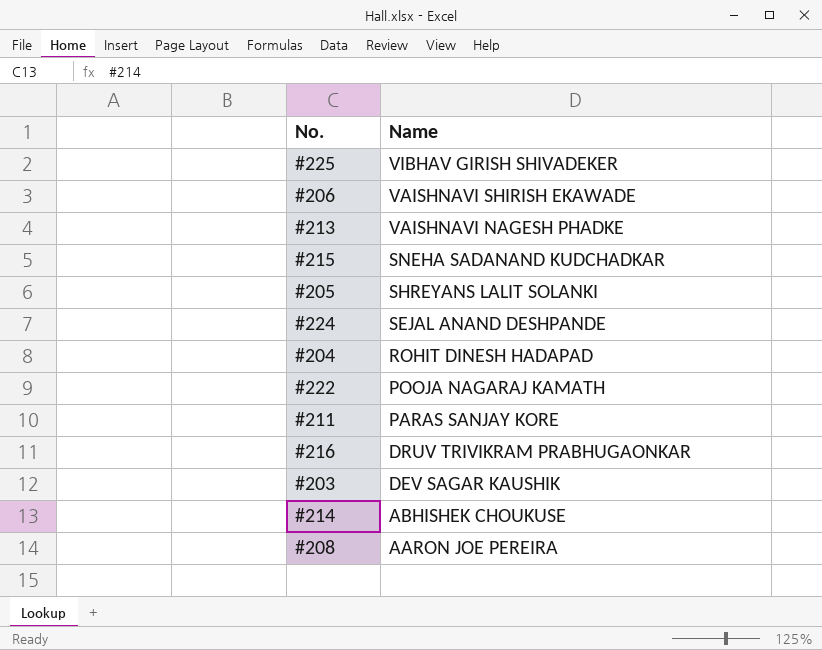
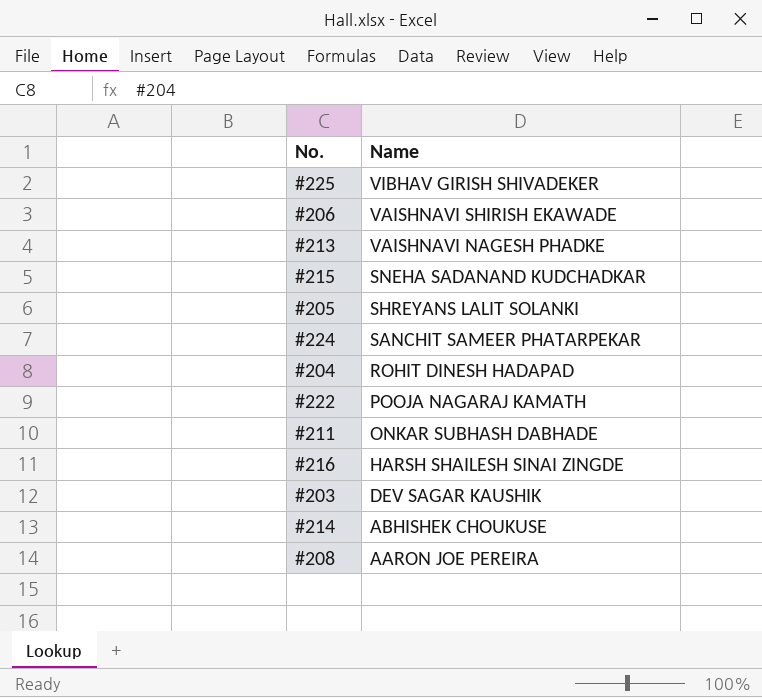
#224 | Name: SEJAL ANAND DESHPANDE -> SANCHIT SAMEER PHATARPEKAR
#211 | Name: PARAS SANJAY KORE -> ONKAR SUBHASH DABHADE
#216 | Name: DRUV TRIVIKRAM PRABHUGAONKAR -> HARSH SHAILESH SINAI ZINGDE

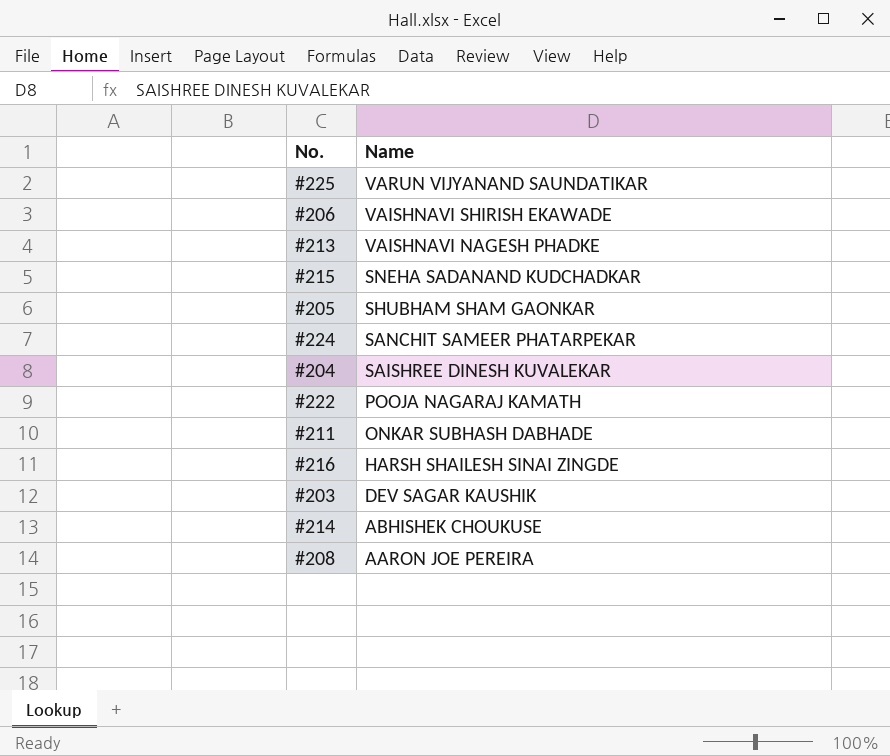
#225 | Name: VIBHAV GIRISH SHIVADEKER -> VARUN VIJYANAND SAUNDATIKAR
#205 | Name: SHREYANS LALIT SOLANKI -> SHUBHAM SHAM GAONKAR
#204 | Name: ROHIT DINESH HADAPAD -> SAISHREE DINESH KUVALEKAR

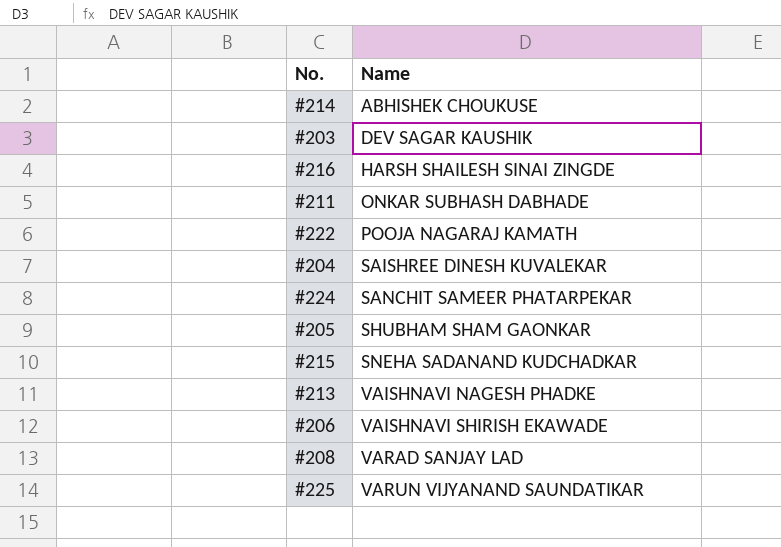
row order: Name descending -> Name ascending
#208 | Name: AARON JOE PEREIRA -> VARAD SANJAY LAD

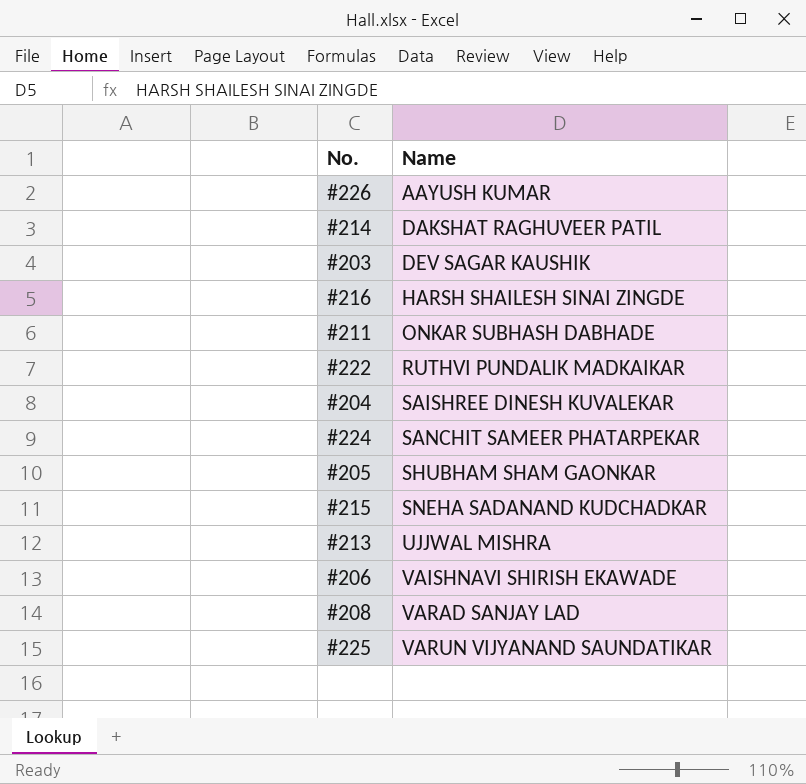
row #226: none -> AAYUSH KUMAR
#214 | Name: ABHISHEK CHOUKUSE -> DAKSHAT RAGHUVEER PATIL
#222 | Name: POOJA NAGARAJ KAMATH -> RUTHVI PUNDALIK MADKAIKAR
#213 | Name: VAISHNAVI NAGESH PHADKE -> UJJWAL MISHRA

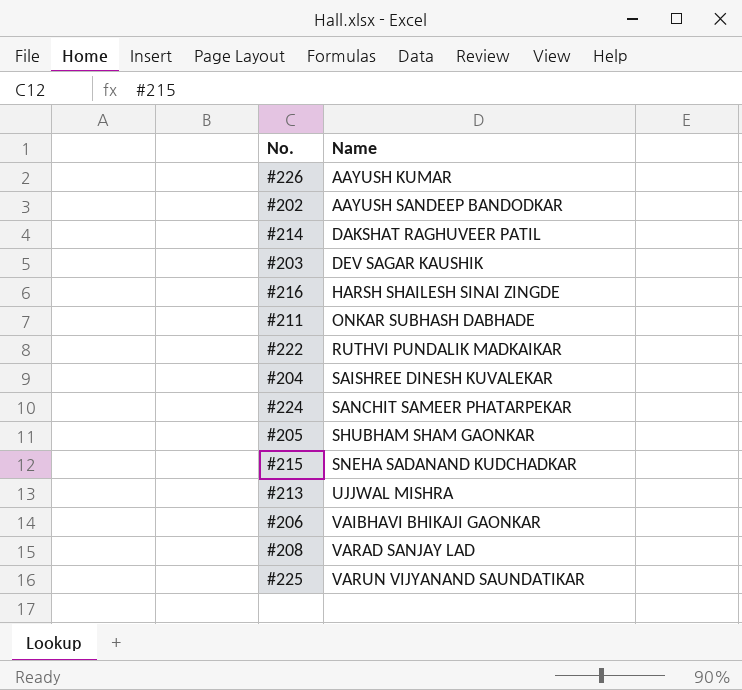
row #202: none -> AAYUSH SANDEEP BANDODKAR
#206 | Name: VAISHNAVI SHIRISH EKAWADE -> VAIBHAVI BHIKAJI GAONKAR

